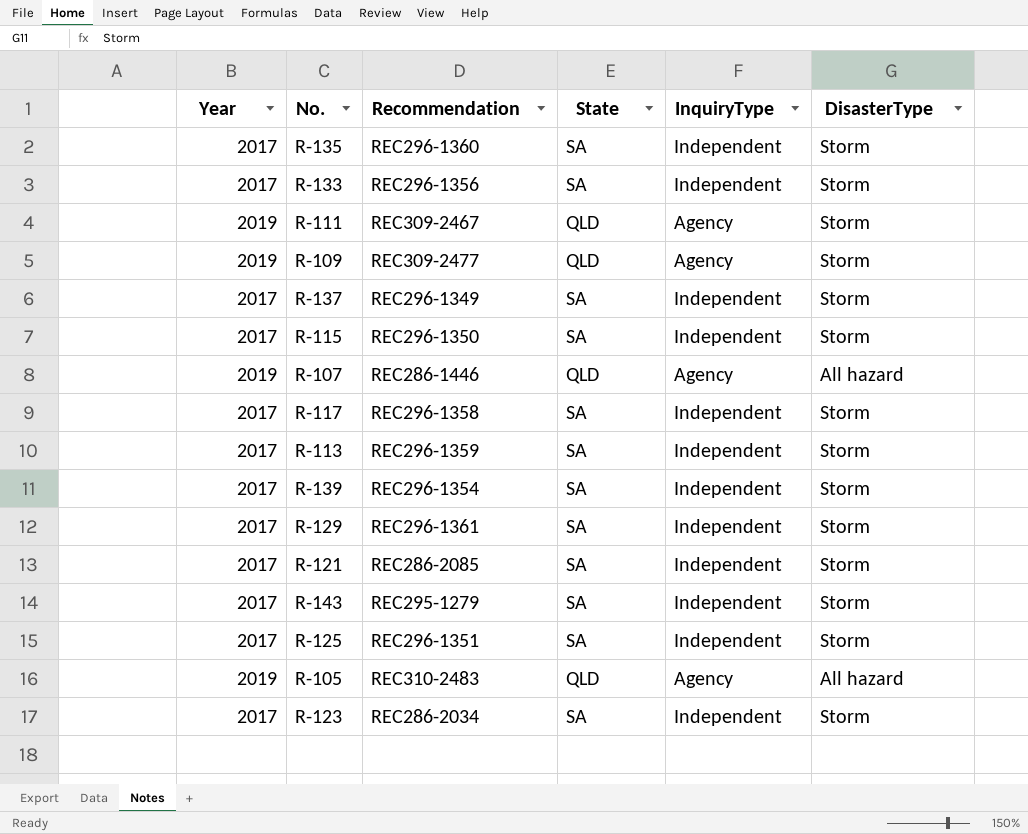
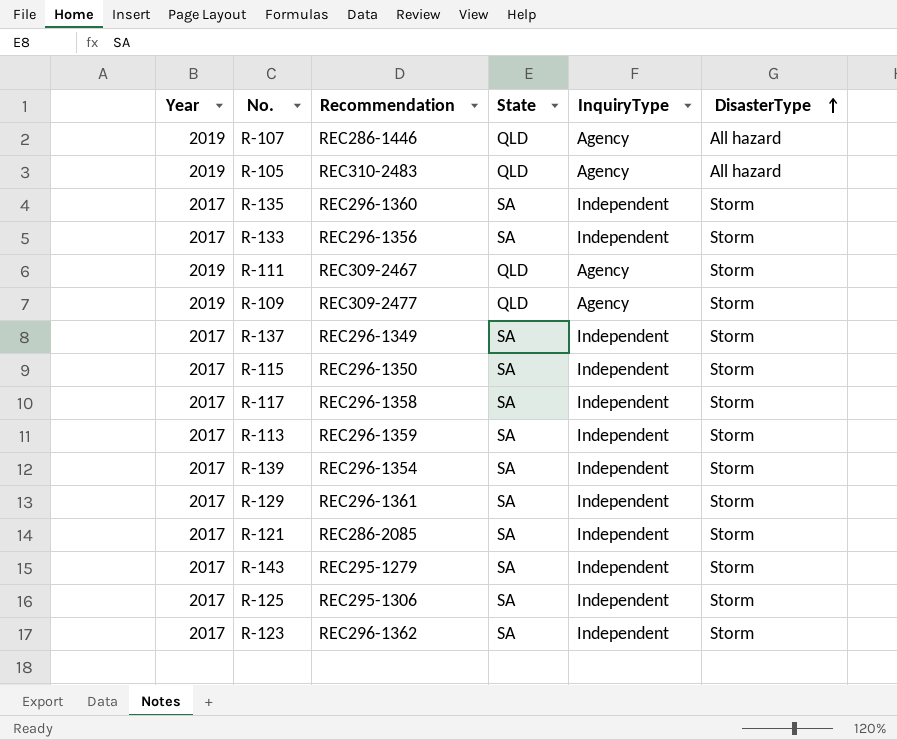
row order: none -> DisasterType ascending
R-125 | Recommendation: REC296-1351 -> REC295-1306
R-123 | Recommendation: REC286-2034 -> REC296-1362

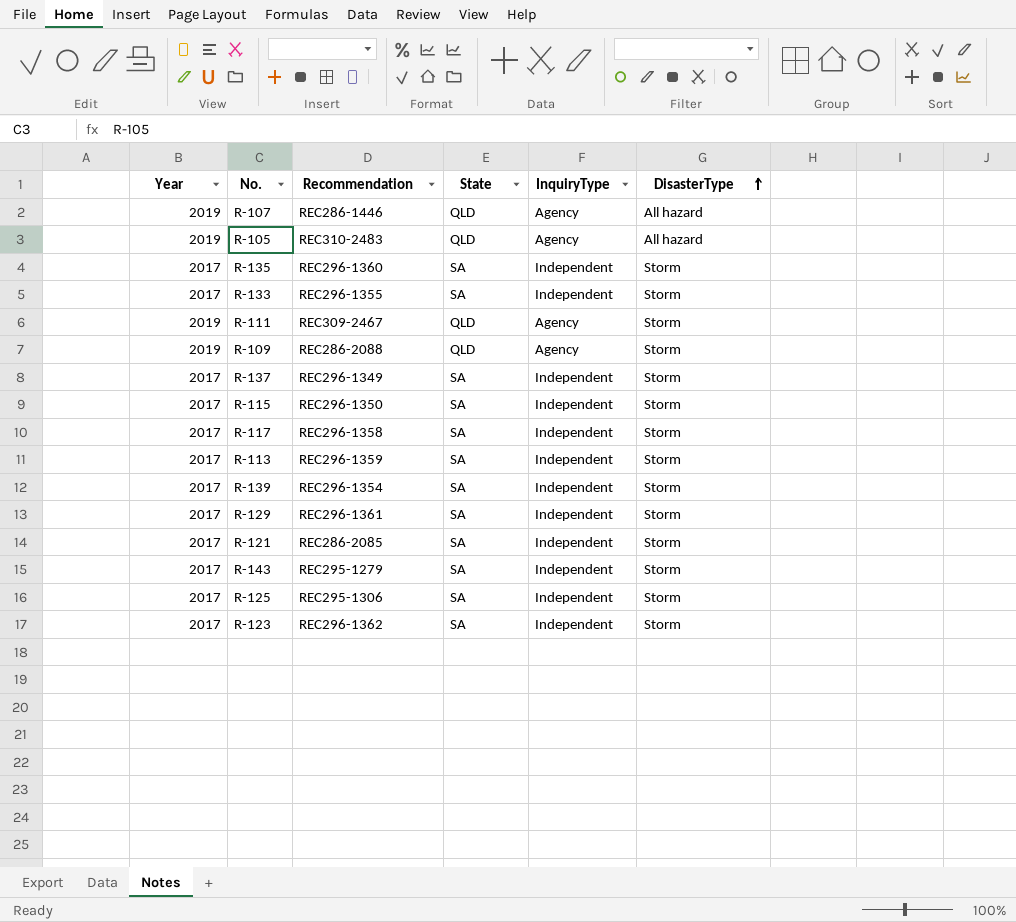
R-133 | Recommendation: REC296-1356 -> REC296-1355
R-109 | Recommendation: REC309-2477 -> REC286-2088

